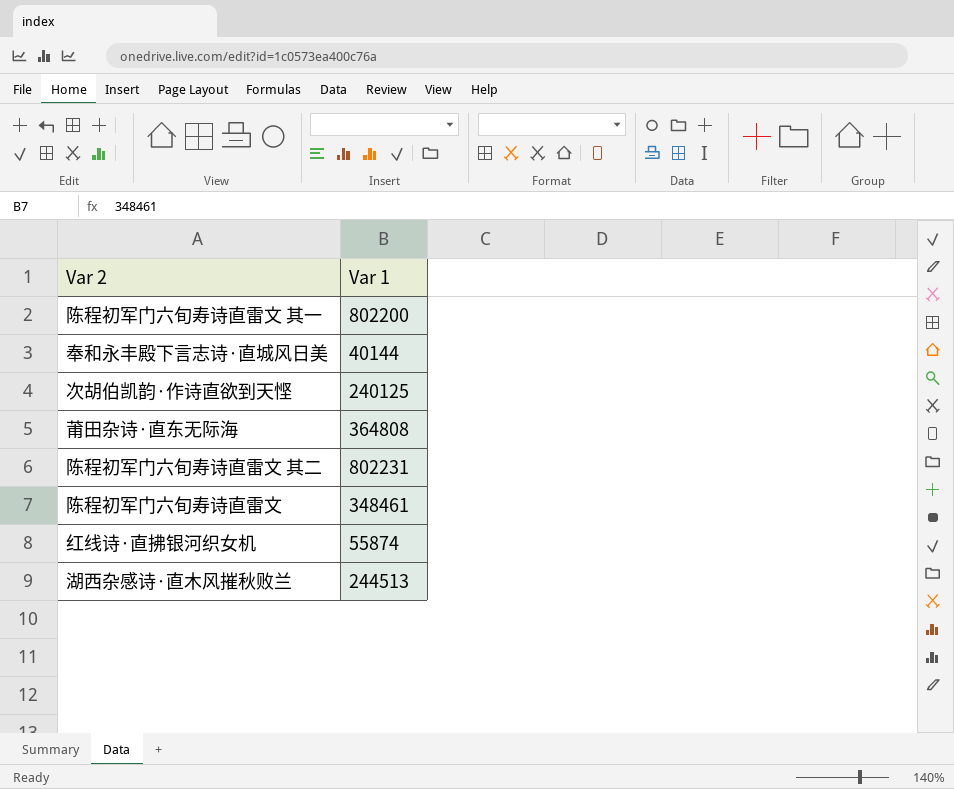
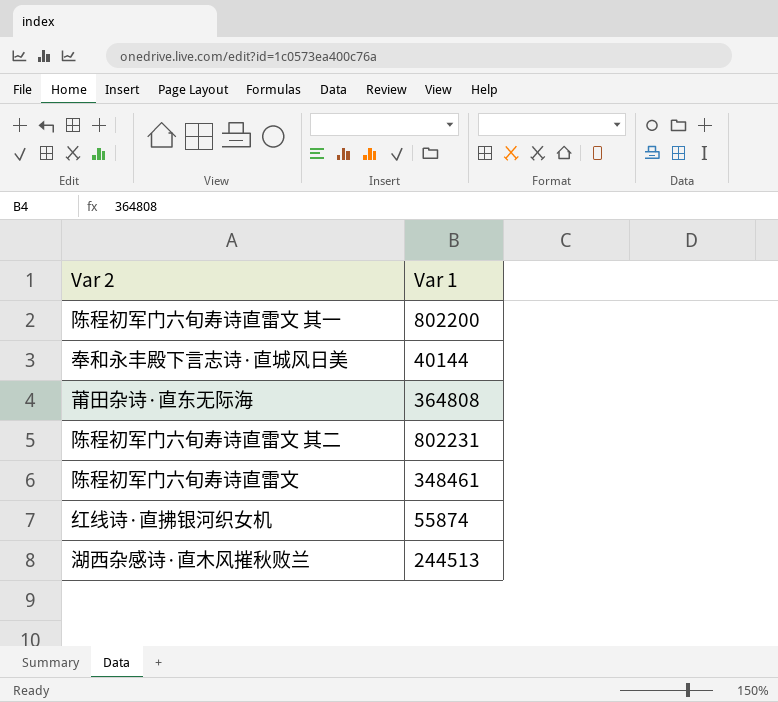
row 次胡伯凯韵·作诗直欲到天悭: 240125 -> none

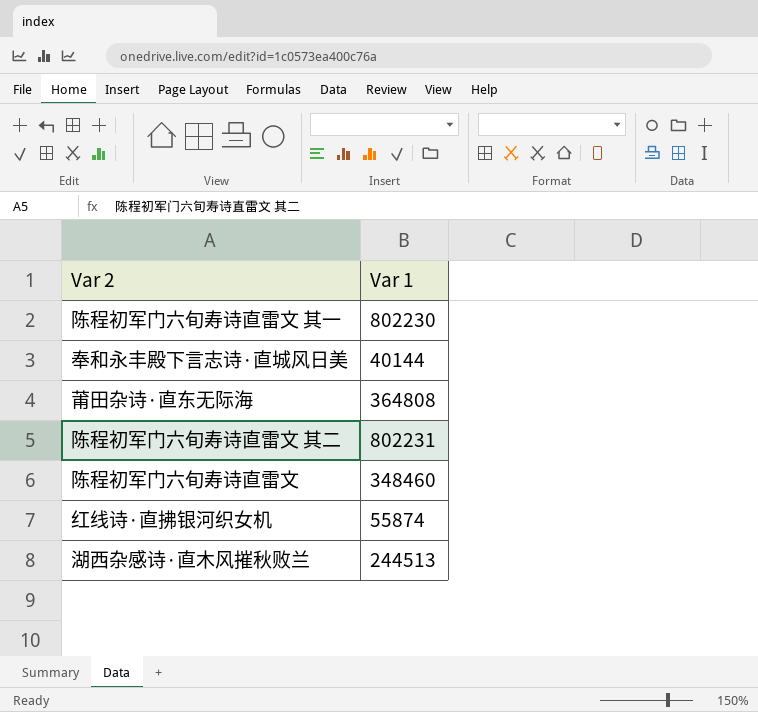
陈程初军门六旬寿诗直雷文 其一 | Var 1: 802200 -> 802230
陈程初军门六旬寿诗直雷文 | Var 1: 348461 -> 348460

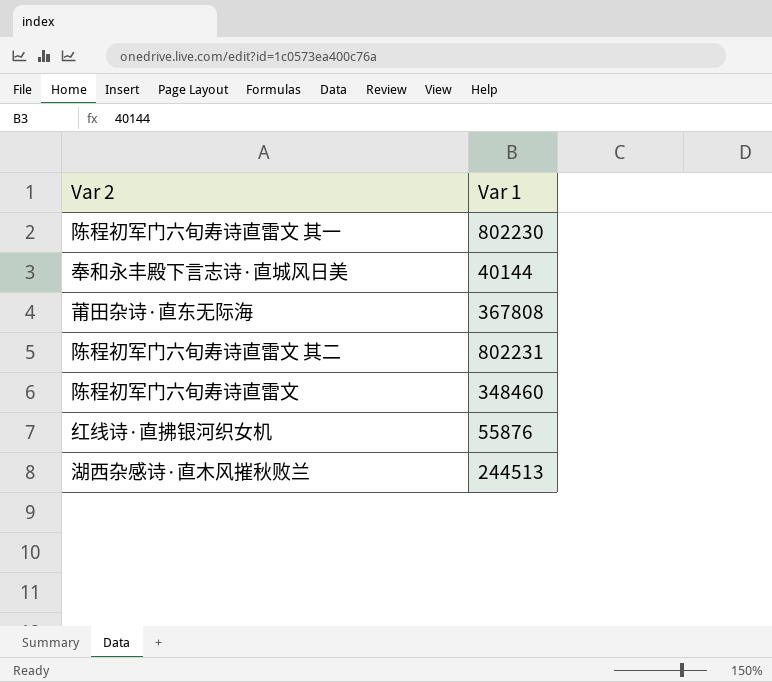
莆田杂诗·直东无际海 | Var 1: 364808 -> 367808
红线诗·直拂银河织女机 | Var 1: 55874 -> 55876

